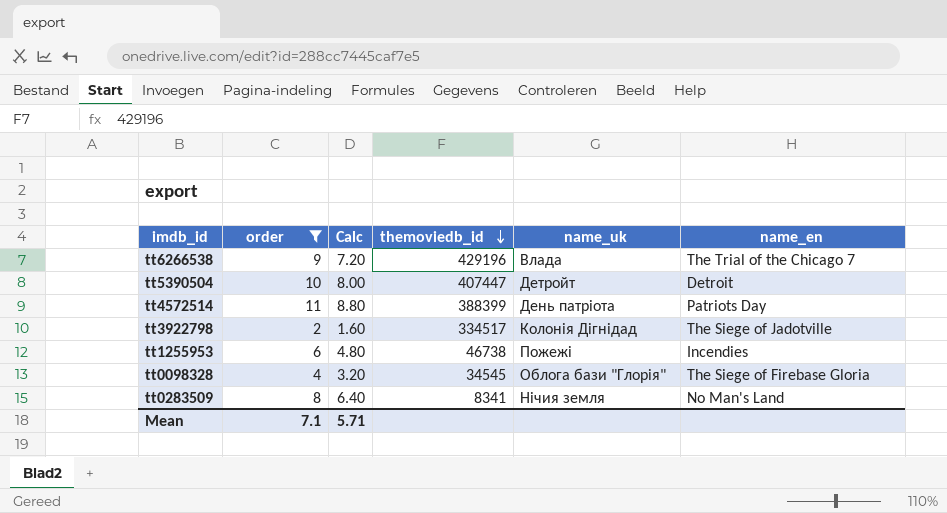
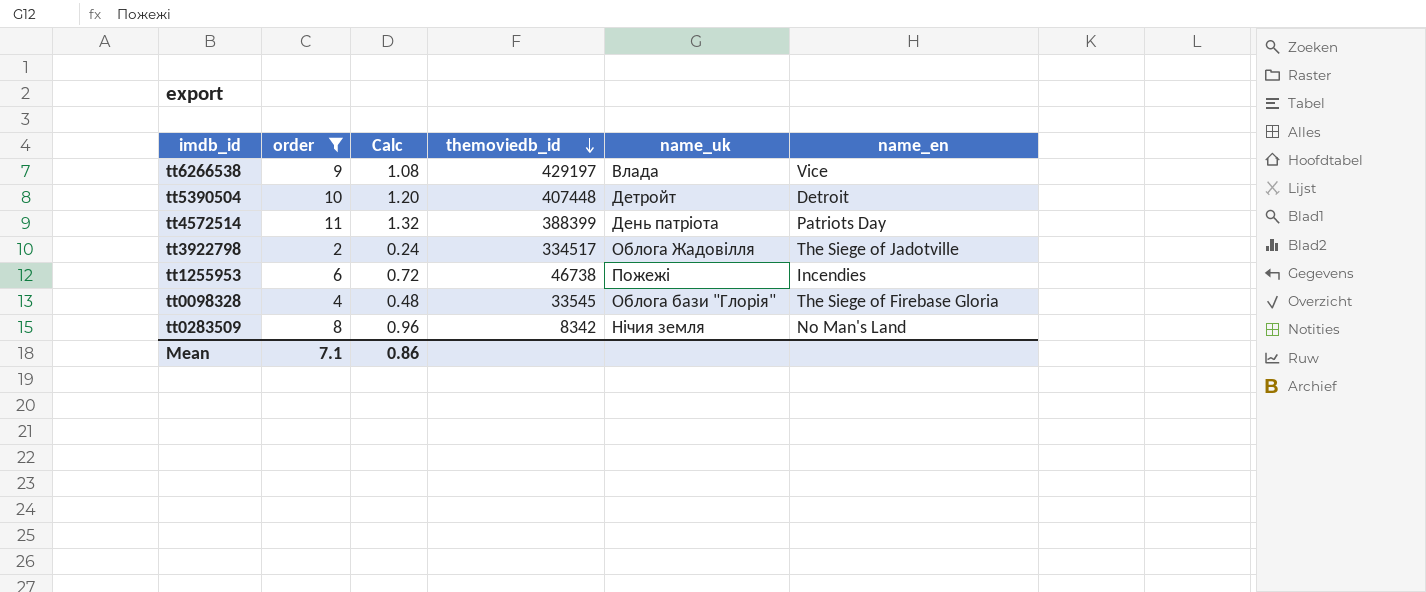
column Calc | formula: [order] * 0.8 -> [order] * 0.12
tt6266538 | themoviedb_id: 429196 -> 429197
tt6266538 | name_en: The Trial of the Chicago 7 -> Vice
tt5390504 | themoviedb_id: 407447 -> 407448
tt3922798 | name_uk: Колонія Дігнідад -> Облога Жадовілля
tt0098328 | themoviedb_id: 34545 -> 33545
tt0283509 | themoviedb_id: 8341 -> 8342
Mean | Calc: 5.71 -> 0.86

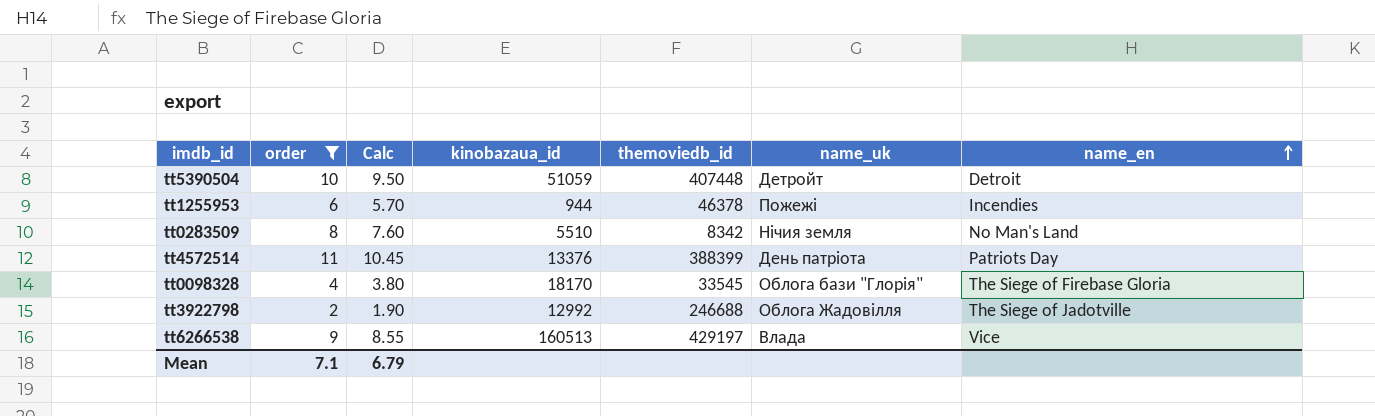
row order: themoviedb_id descending -> name_en ascending
column Calc | formula: [order] * 0.12 -> [order] * 0.95
column kinobazaua_id | position: none -> 4
tt1255953 | themoviedb_id: 46738 -> 46378
tt3922798 | themoviedb_id: 334517 -> 246688
Mean | Calc: 0.86 -> 6.79

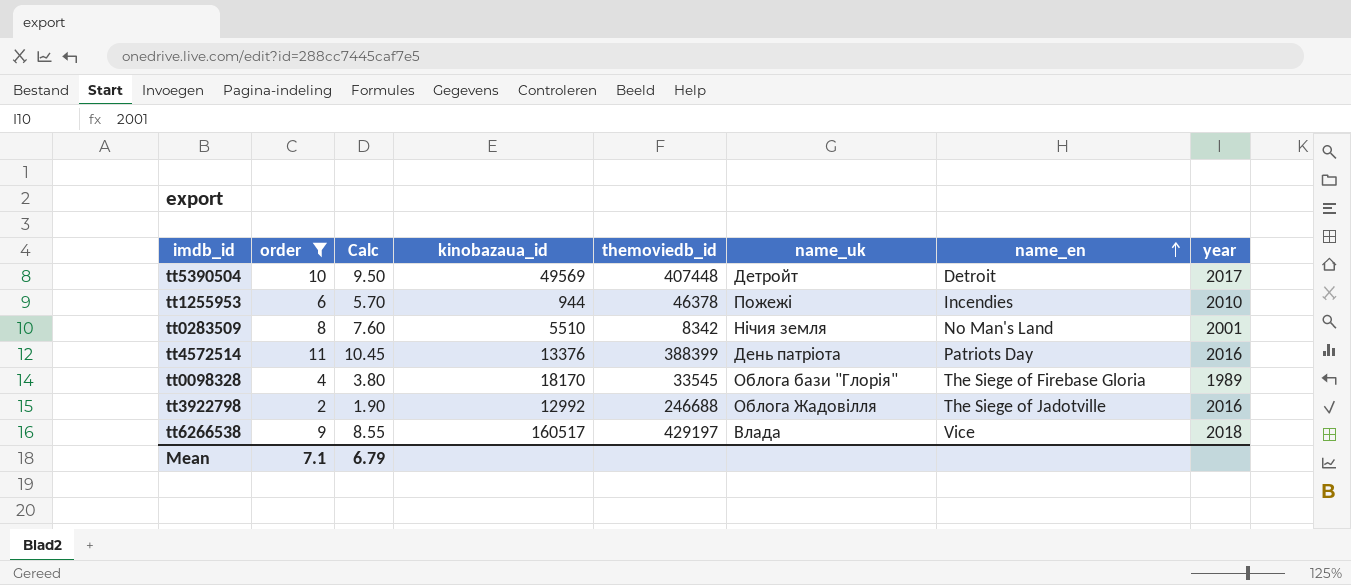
column year | position: none -> 8
tt5390504 | kinobazaua_id: 51059 -> 49569
tt6266538 | kinobazaua_id: 160513 -> 160517

